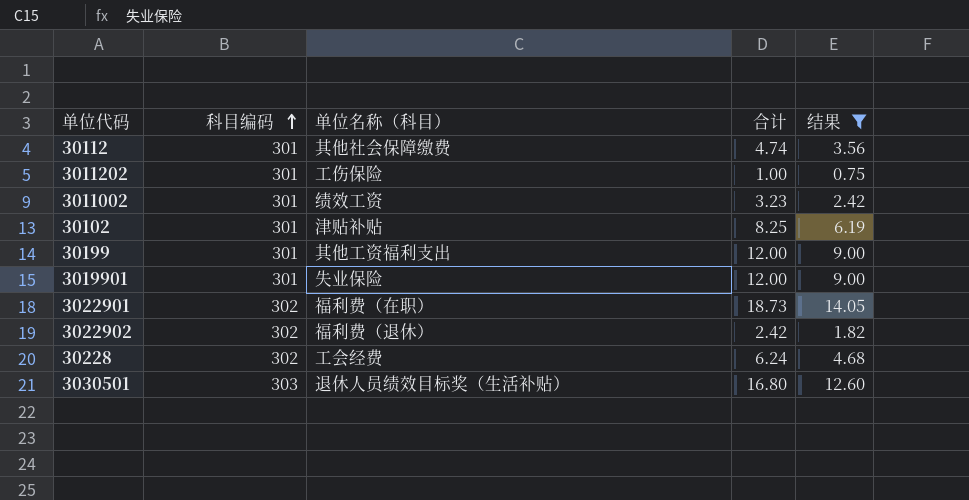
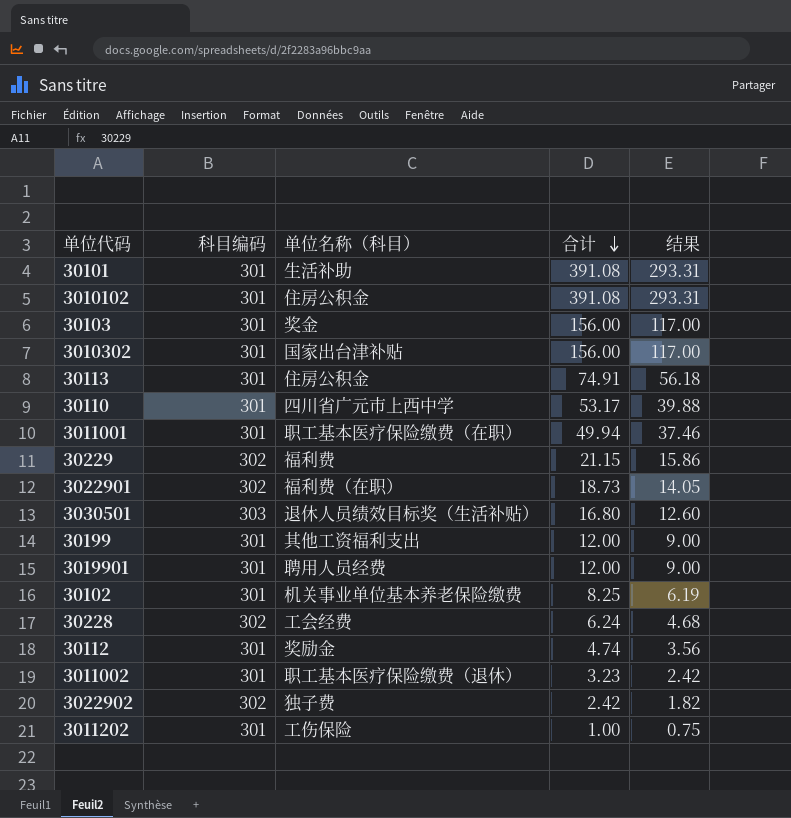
filter: 结果 <= 14.05 -> none
row order: 科目编码 ascending -> 合计 descending
3019901 | 单位名称（科目）: 失业保险 -> 聘用人员经费
30102 | 单位名称（科目）: 津贴补贴 -> 机关事业单位基本养老保险缴费
30112 | 单位名称（科目）: 其他社会保障缴费 -> 奖励金
3011002 | 单位名称（科目）: 绩效工资 -> 职工基本医疗保险缴费（退休）
3022902 | 单位名称（科目）: 福利费（退休） -> 独子费

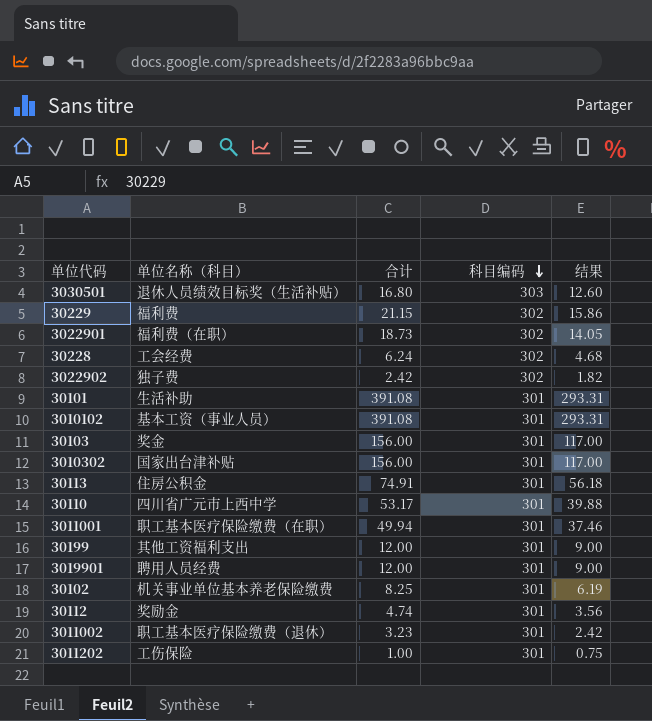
row order: 合计 descending -> 科目编码 descending
column 科目编码 | position: 2 -> 4
3010102 | 单位名称（科目）: 住房公积金 -> 基本工资（事业人员）

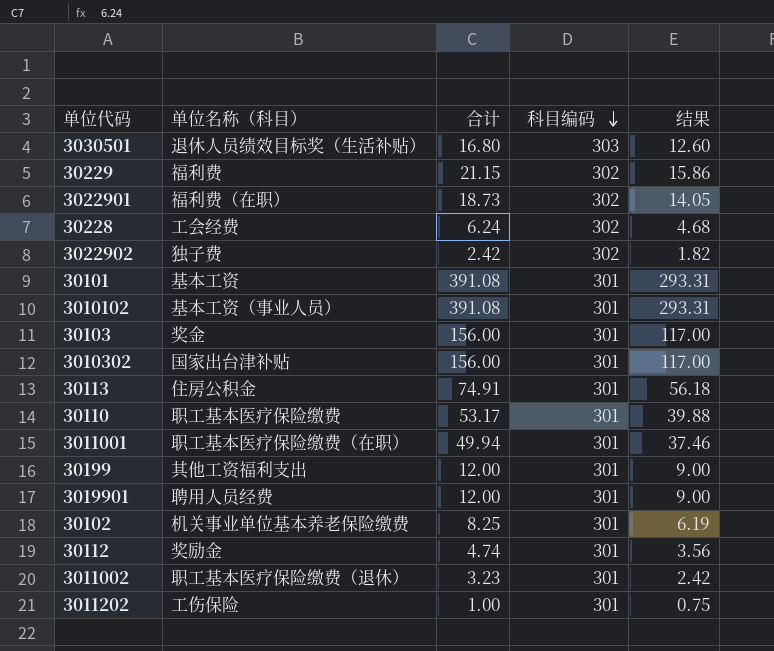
30101 | 单位名称（科目）: 生活补助 -> 基本工资
30110 | 单位名称（科目）: 四川省广元市上西中学 -> 职工基本医疗保险缴费

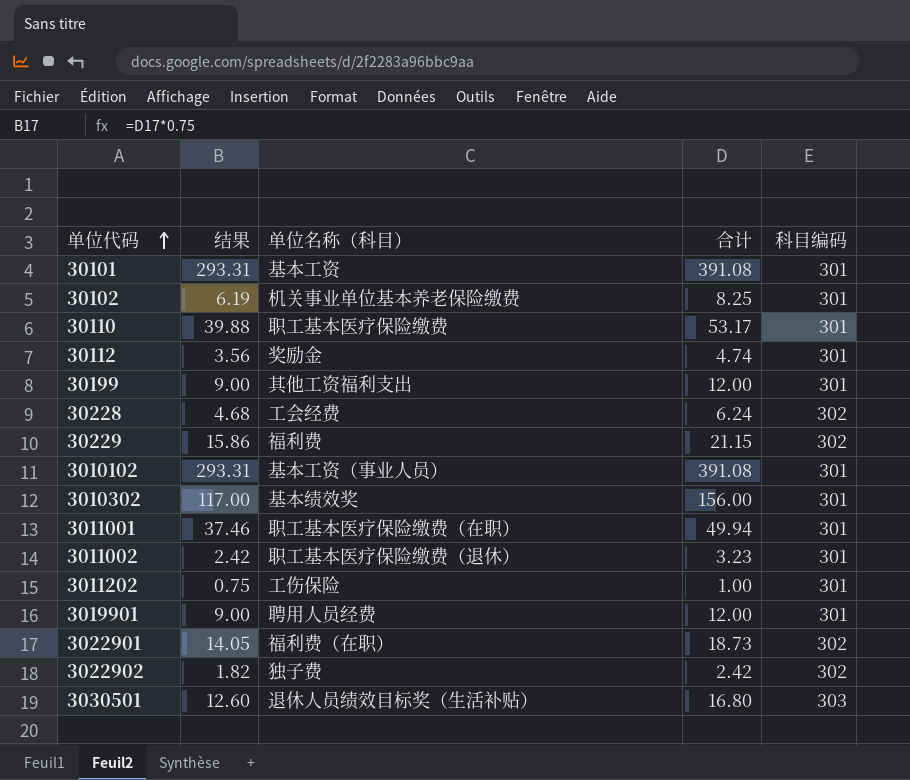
row order: 科目编码 descending -> 单位代码 ascending
column 结果 | position: 5 -> 2
row 30103: 奖金 | 156.00 | 301 | 117.00 -> none
row 30113: 住房公积金 | 74.91 | 301 | 56.18 -> none
3010302 | 单位名称（科目）: 国家出台津补贴 -> 基本绩效奖

